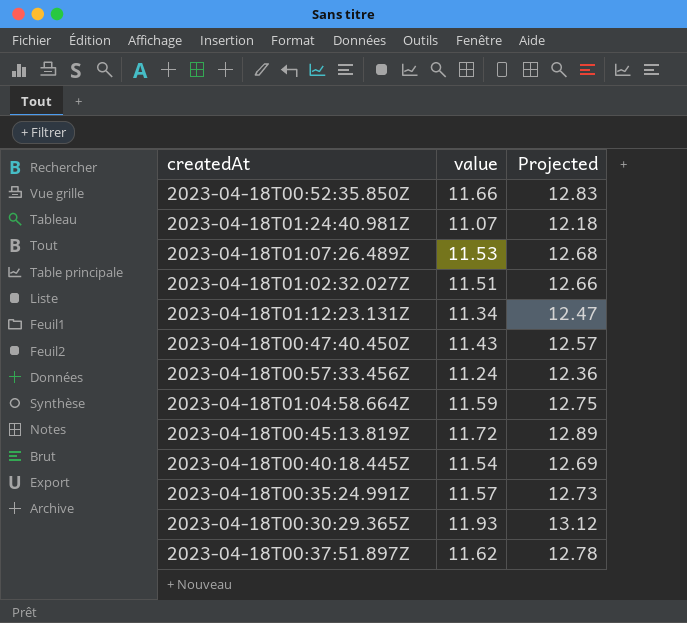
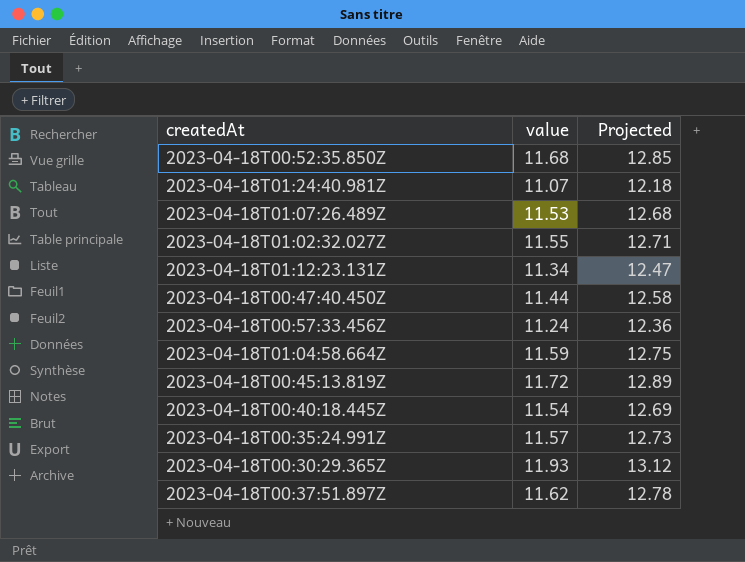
2023-04-18T00:52:35.850Z | value: 11.66 -> 11.68
2023-04-18T00:52:35.850Z | Projected: 12.83 -> 12.85
2023-04-18T01:02:32.027Z | value: 11.51 -> 11.55
2023-04-18T01:02:32.027Z | Projected: 12.66 -> 12.71
2023-04-18T00:47:40.450Z | value: 11.43 -> 11.44
2023-04-18T00:47:40.450Z | Projected: 12.57 -> 12.58

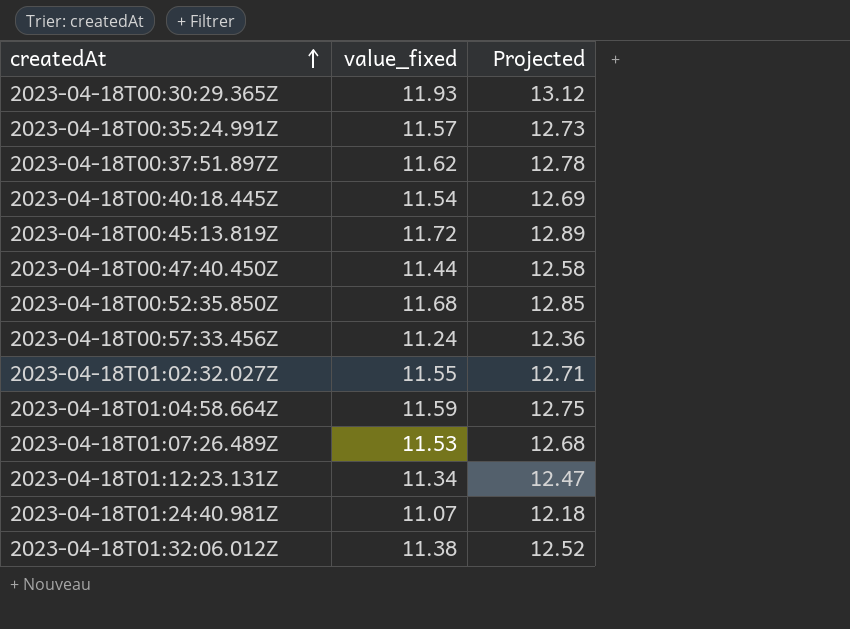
row order: none -> createdAt ascending
column name: value -> value_fixed
row 2023-04-18T01:32:06.012Z: none -> 11.38 | 12.52

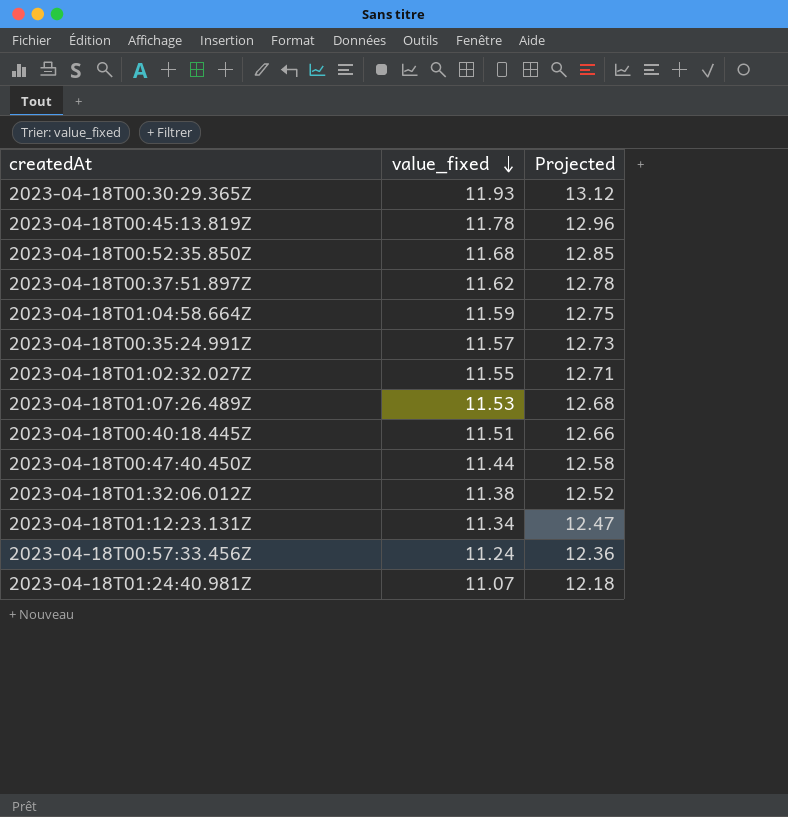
row order: createdAt ascending -> value_fixed descending
2023-04-18T00:45:13.819Z | value_fixed: 11.72 -> 11.78
2023-04-18T00:45:13.819Z | Projected: 12.89 -> 12.96
2023-04-18T00:40:18.445Z | value_fixed: 11.54 -> 11.51
2023-04-18T00:40:18.445Z | Projected: 12.69 -> 12.66

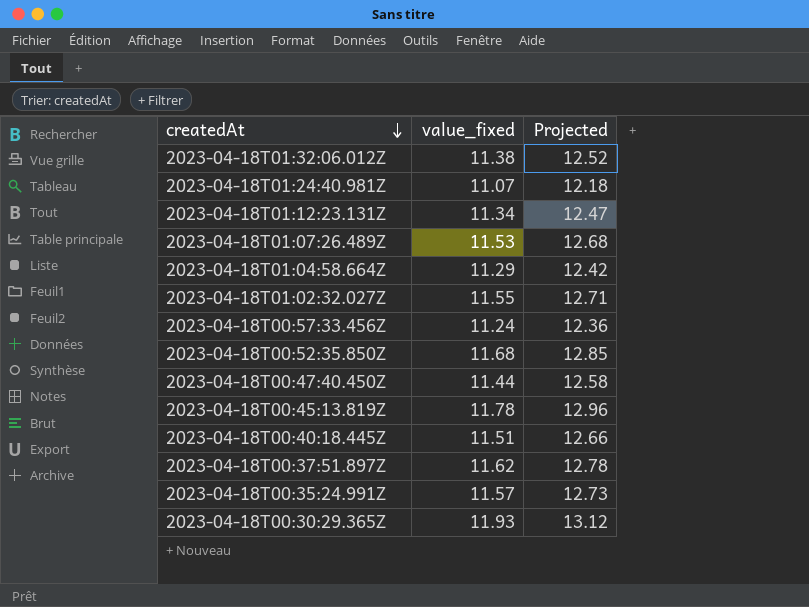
row order: value_fixed descending -> createdAt descending
2023-04-18T01:04:58.664Z | value_fixed: 11.59 -> 11.29
2023-04-18T01:04:58.664Z | Projected: 12.75 -> 12.42

